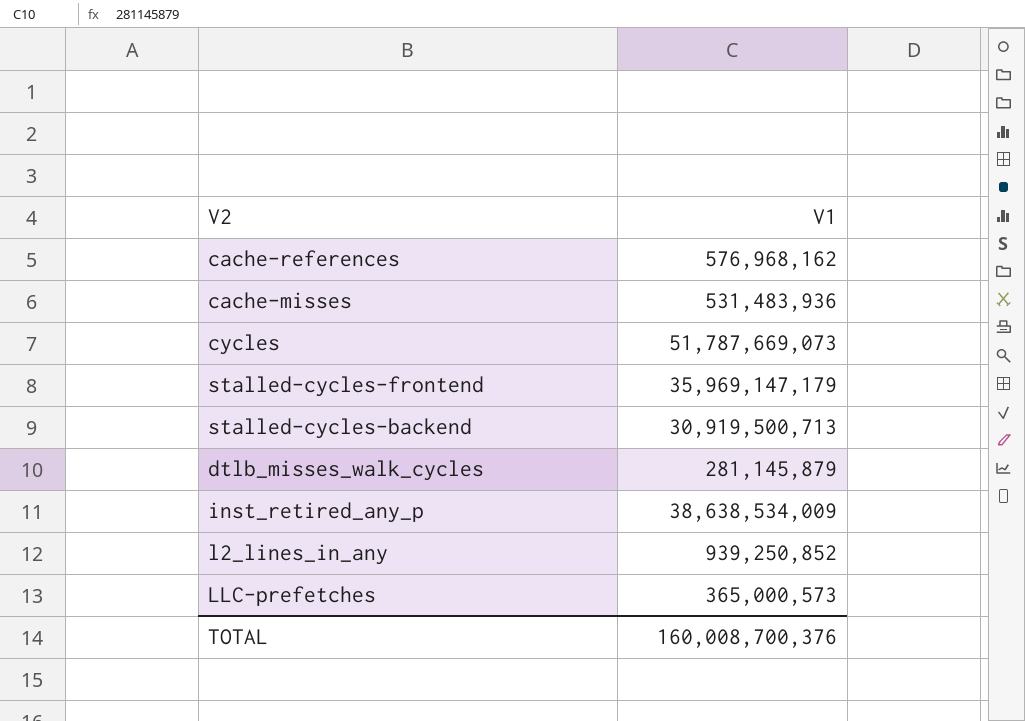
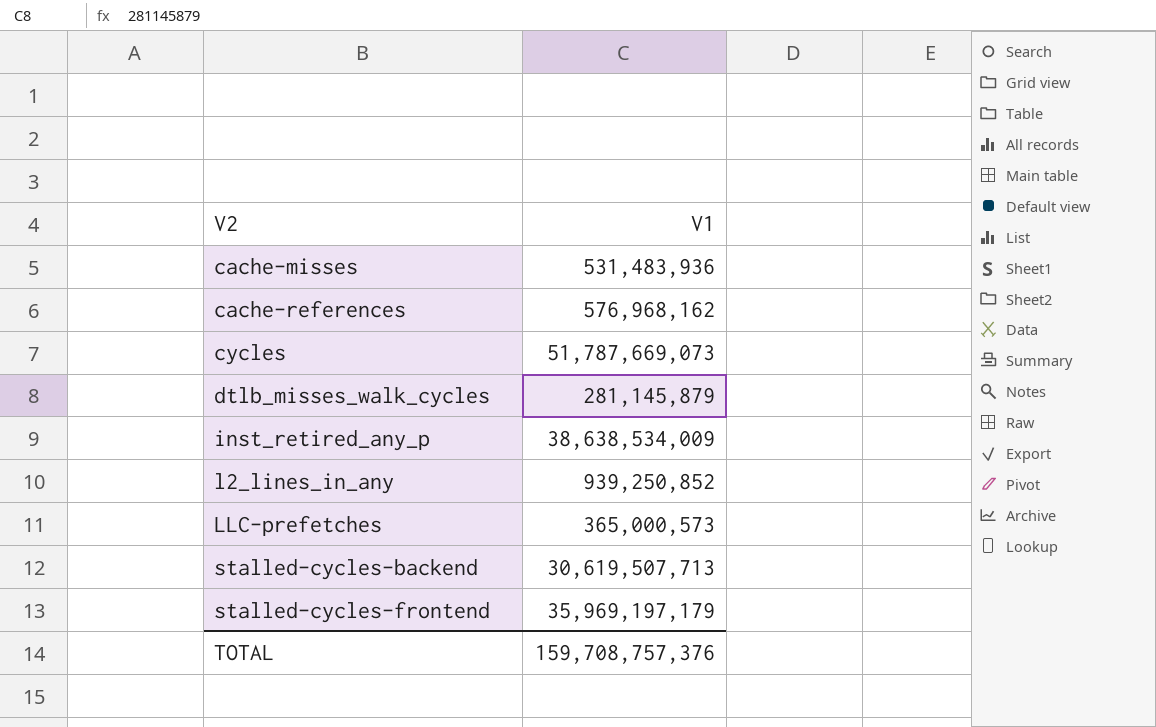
row order: none -> V2 ascending
stalled-cycles-backend | V1: 30,919,500,713 -> 30,619,507,713
stalled-cycles-frontend | V1: 35,969,147,179 -> 35,969,197,179
TOTAL | V1: 160,008,700,376 -> 159,708,757,376

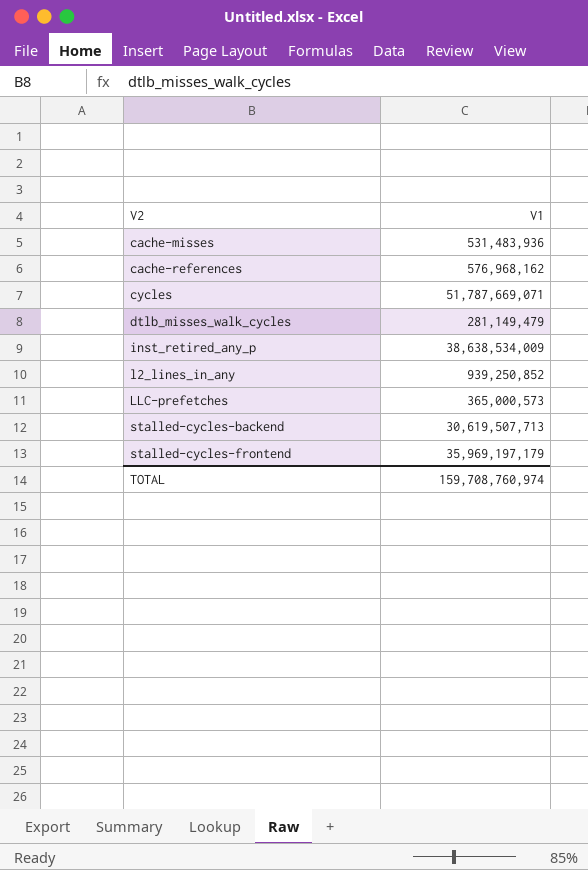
cycles | V1: 51,787,669,073 -> 51,787,669,071
dtlb_misses_walk_cycles | V1: 281,145,879 -> 281,149,479
TOTAL | V1: 159,708,757,376 -> 159,708,760,974

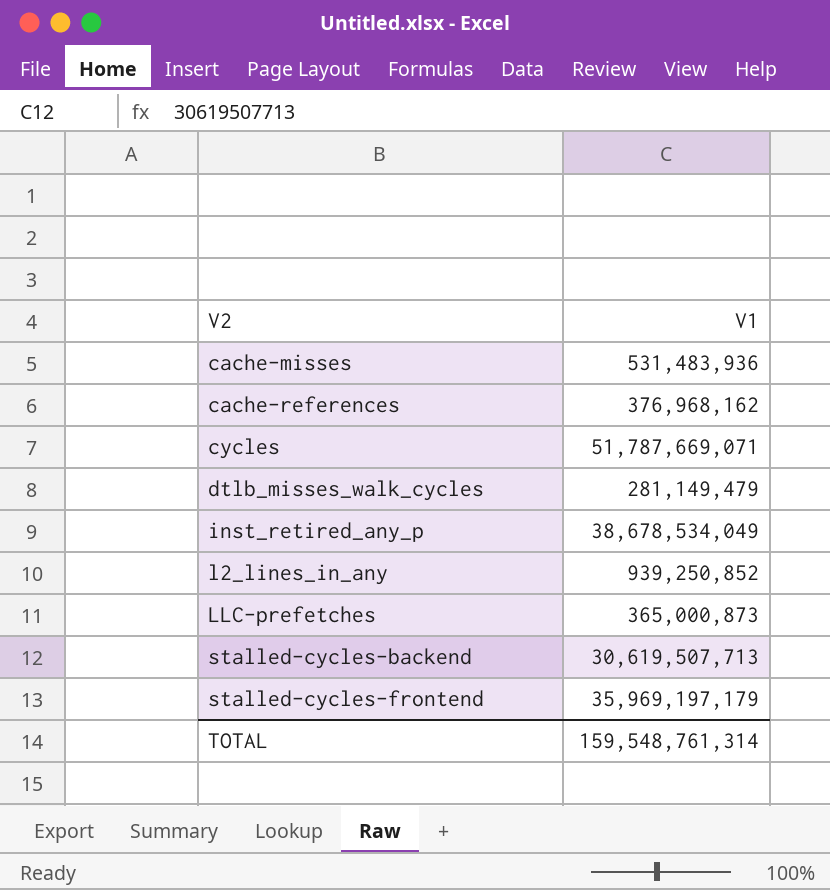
cache-references | V1: 576,968,162 -> 376,968,162
inst_retired_any_p | V1: 38,638,534,009 -> 38,678,534,049
LLC-prefetches | V1: 365,000,573 -> 365,000,873
TOTAL | V1: 159,708,760,974 -> 159,548,761,314

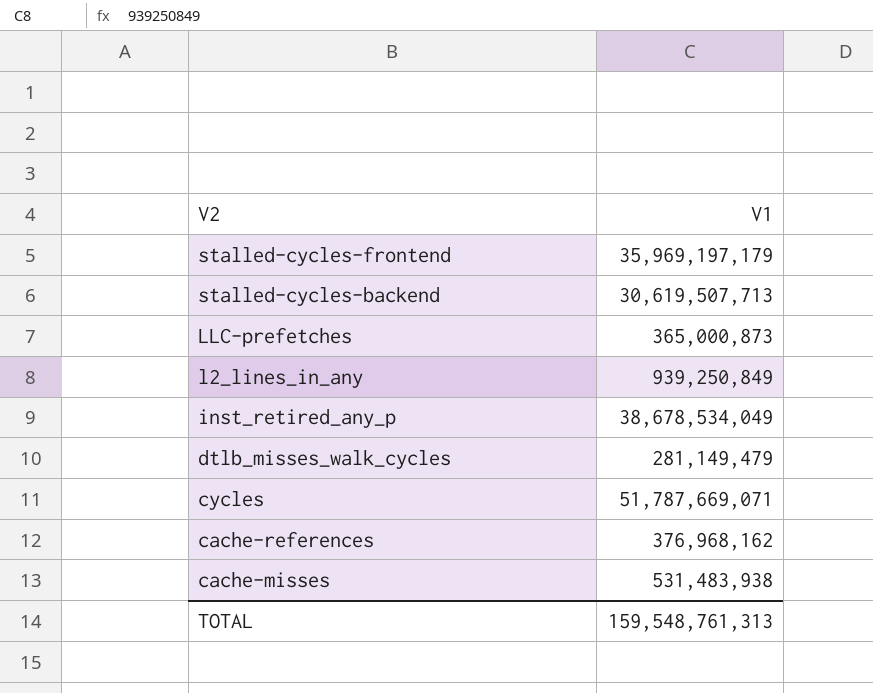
row order: V2 ascending -> V2 descending
l2_lines_in_any | V1: 939,250,852 -> 939,250,849
cache-misses | V1: 531,483,936 -> 531,483,938
TOTAL | V1: 159,548,761,314 -> 159,548,761,313

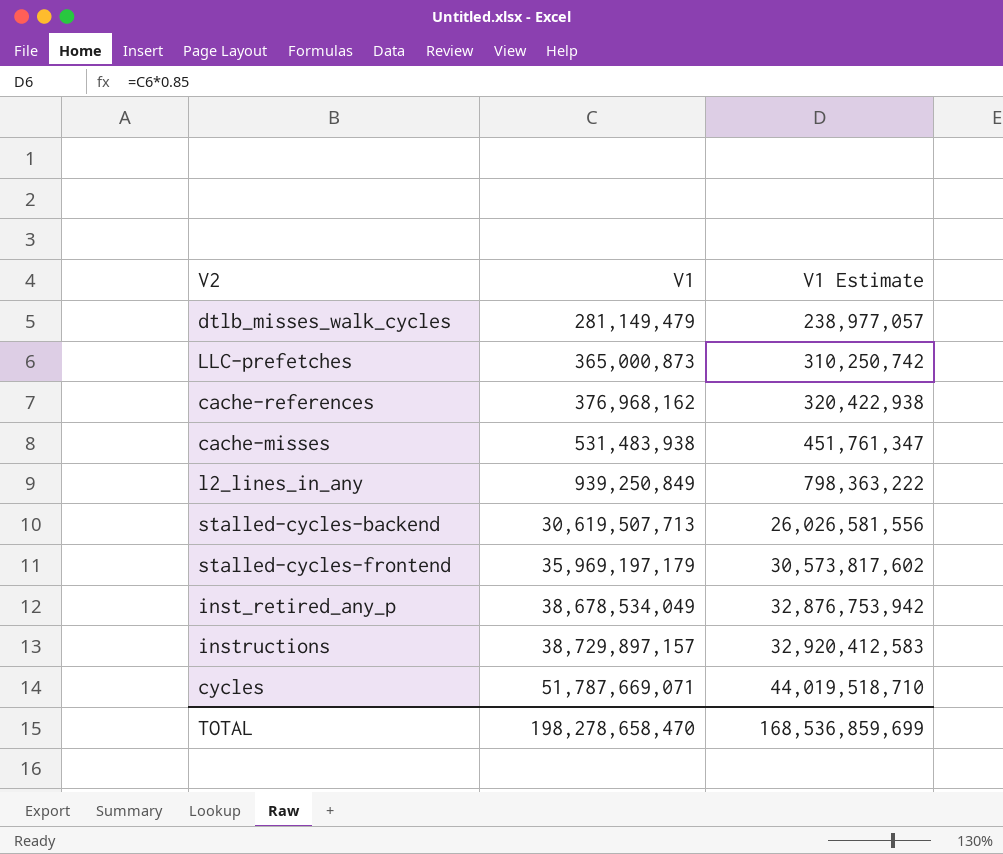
row order: V2 descending -> V1 ascending
column V1 Estimate | formula: none -> [V1] * 0.85
row instructions: none -> 38,729,897,157 | 32,920,412,583
TOTAL | V1: 159,548,761,313 -> 198,278,658,470

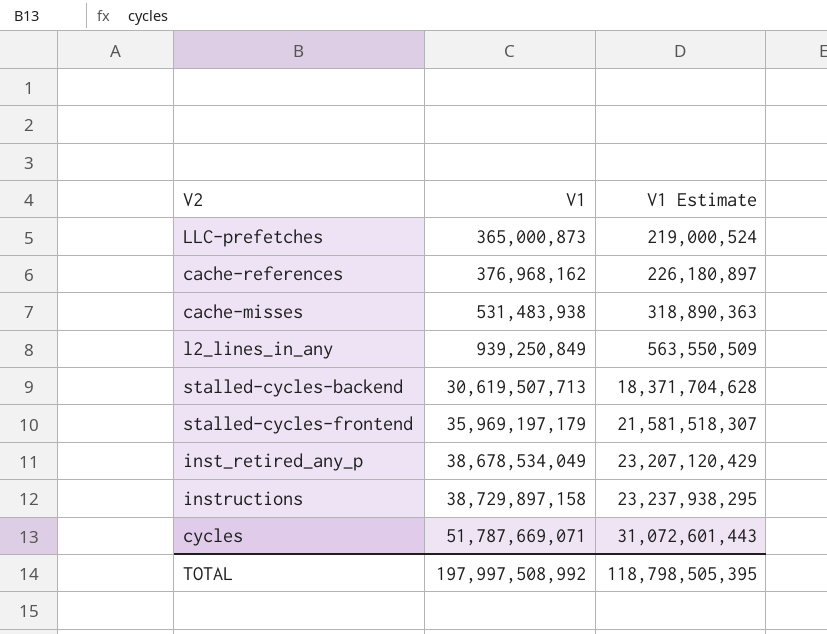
column V1 Estimate | formula: [V1] * 0.85 -> [V1] * 0.6
row dtlb_misses_walk_cycles: 281,149,479 | 238,977,057 -> none
instructions | V1: 38,729,897,157 -> 38,729,897,158
TOTAL | V1: 198,278,658,470 -> 197,997,508,992
TOTAL | V1 Estimate: 168,536,859,699 -> 118,798,505,395

